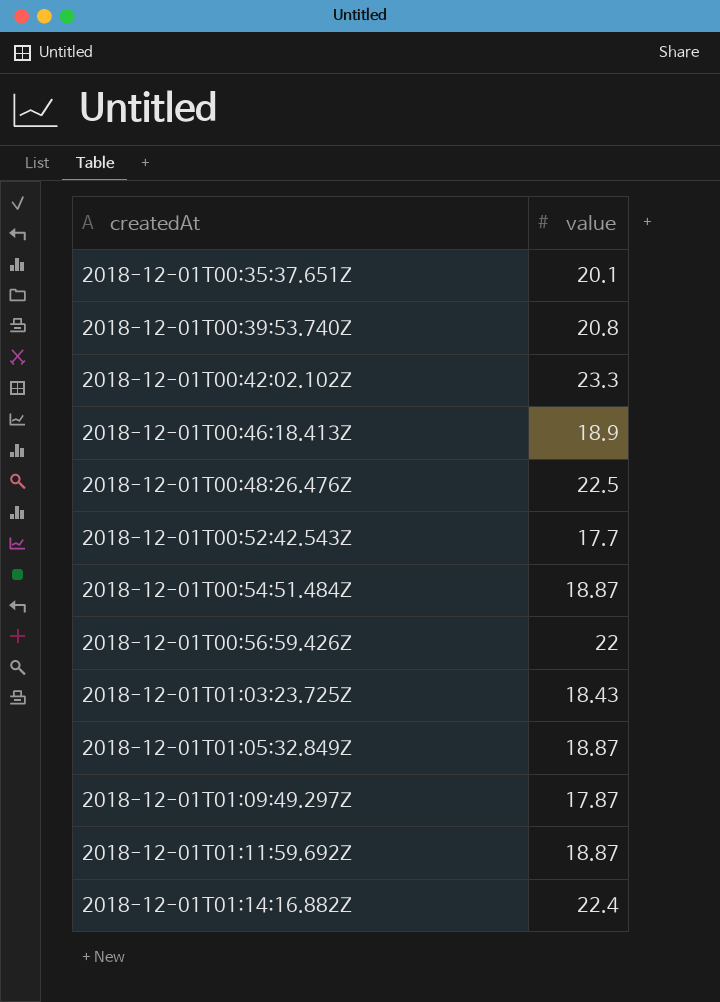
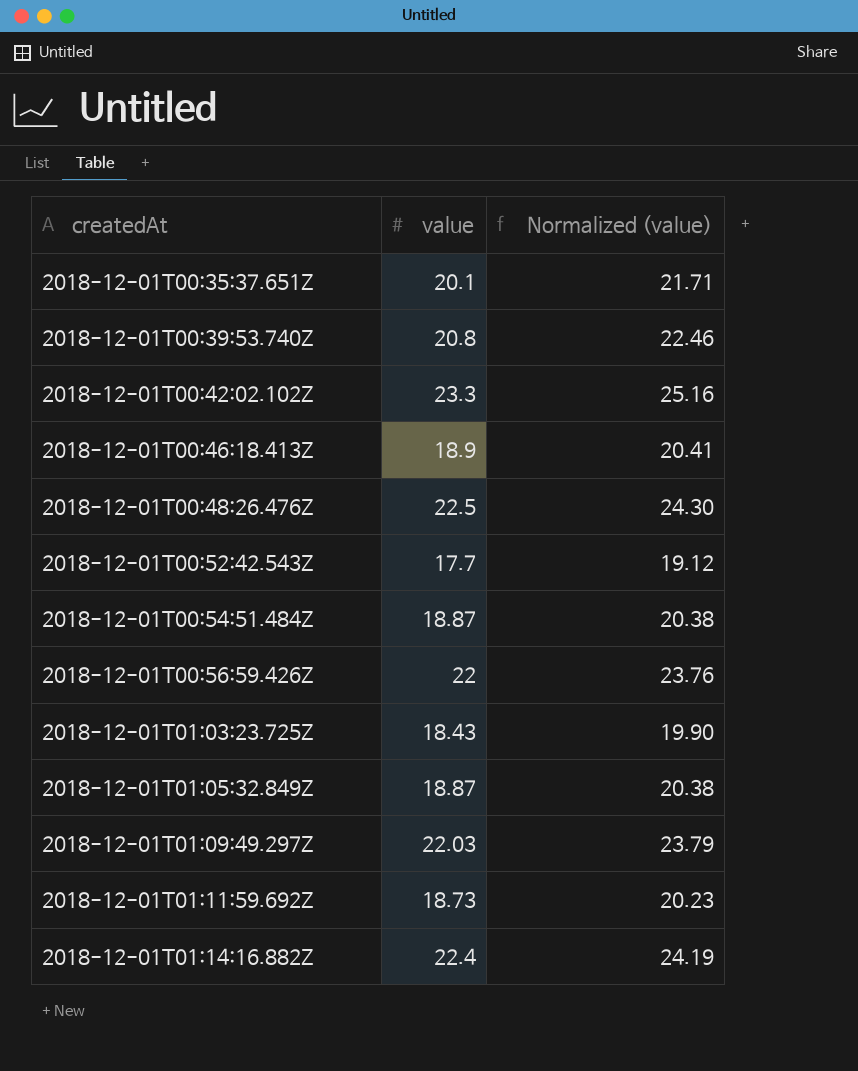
column Normalized (value) | formula: none -> [value] * 1.08
2018-12-01T01:09:49.297Z | value: 17.87 -> 22.03
2018-12-01T01:11:59.692Z | value: 18.87 -> 18.73

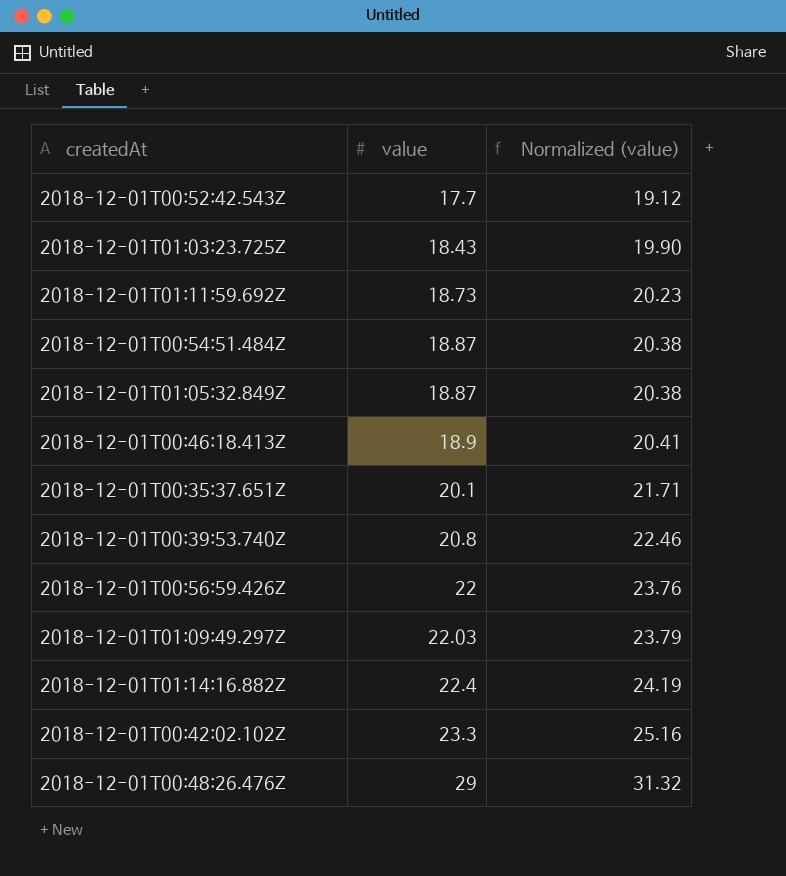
row order: createdAt ascending -> value ascending
2018-12-01T00:48:26.476Z | value: 22.5 -> 29
2018-12-01T00:48:26.476Z | Normalized (value): 24.30 -> 31.32

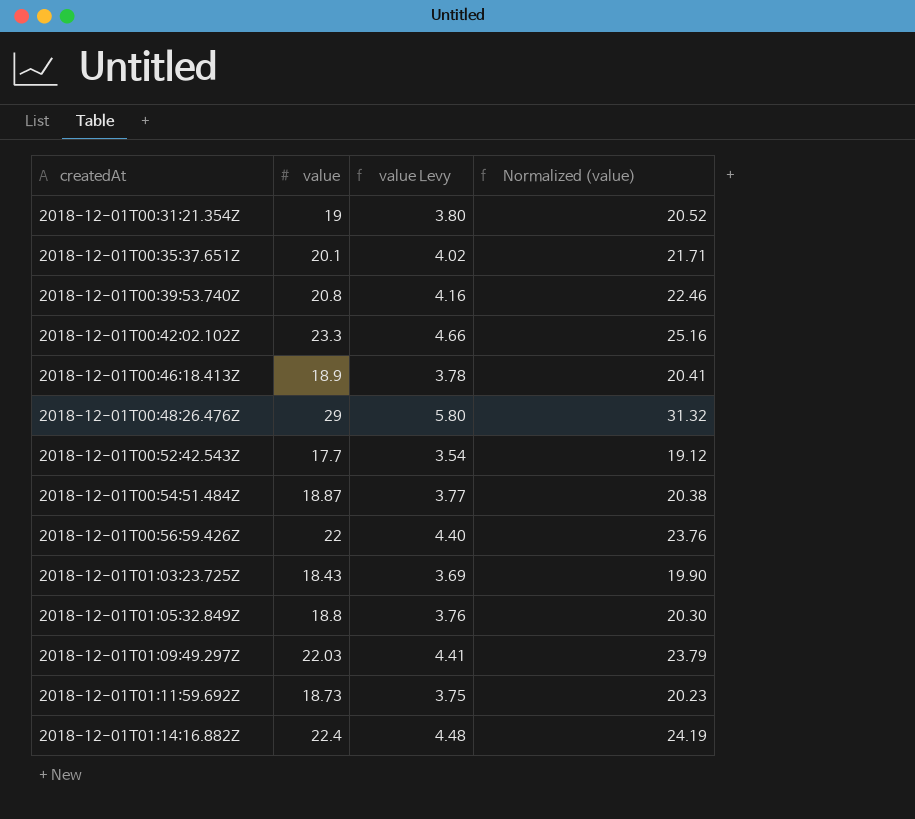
row order: value ascending -> createdAt ascending
column value Levy | formula: none -> [value] * 0.2
row 2018-12-01T00:31:21.354Z: none -> 19 | 3.80 | 20.52
2018-12-01T01:05:32.849Z | value: 18.87 -> 18.8
2018-12-01T01:05:32.849Z | Normalized (value): 20.38 -> 20.30

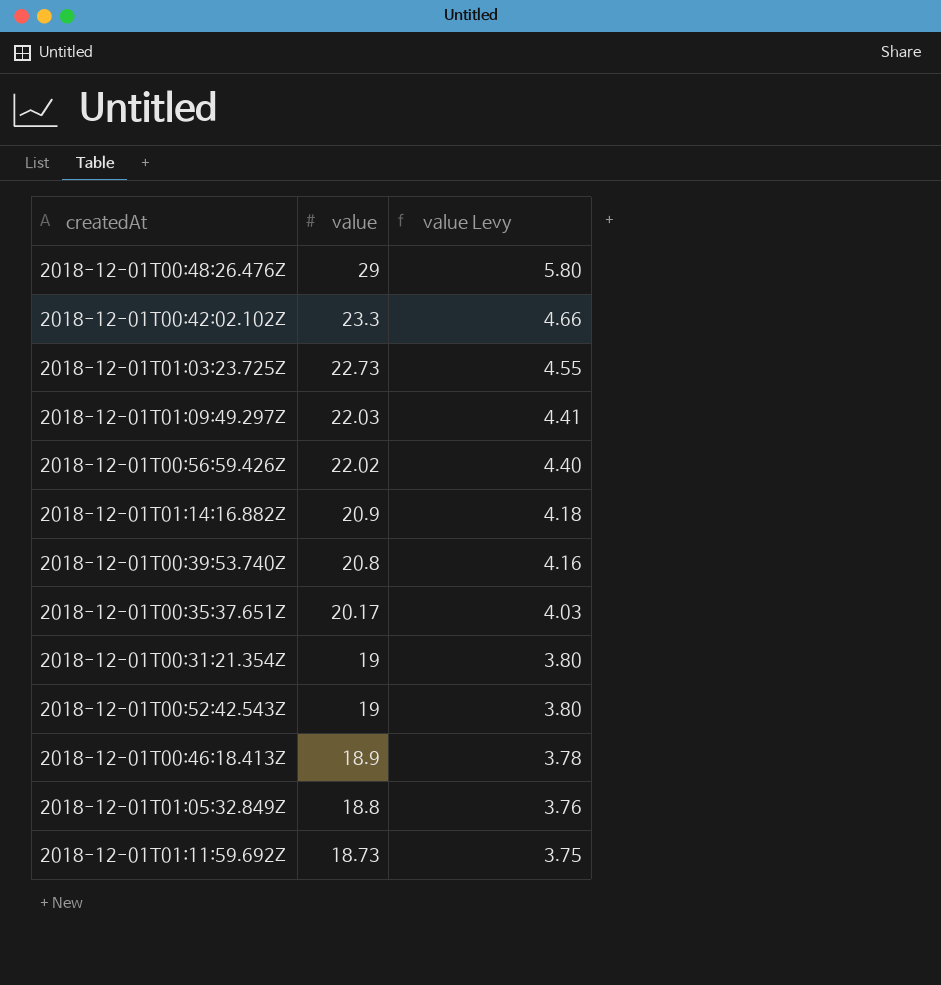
row order: createdAt ascending -> value descending
column Normalized (value) | formula: [value] * 1.08 -> none
row 2018-12-01T00:54:51.484Z: 18.87 | 3.77 | 20.38 -> none
2018-12-01T01:03:23.725Z | value: 18.43 -> 22.73
2018-12-01T01:03:23.725Z | value Levy: 3.69 -> 4.55
2018-12-01T00:56:59.426Z | value: 22 -> 22.02
2018-12-01T01:14:16.882Z | value: 22.4 -> 20.9
2018-12-01T01:14:16.882Z | value Levy: 4.48 -> 4.18
2018-12-01T00:35:37.651Z | value: 20.1 -> 20.17
2018-12-01T00:35:37.651Z | value Levy: 4.02 -> 4.03
2018-12-01T00:52:42.543Z | value: 17.7 -> 19
2018-12-01T00:52:42.543Z | value Levy: 3.54 -> 3.80

